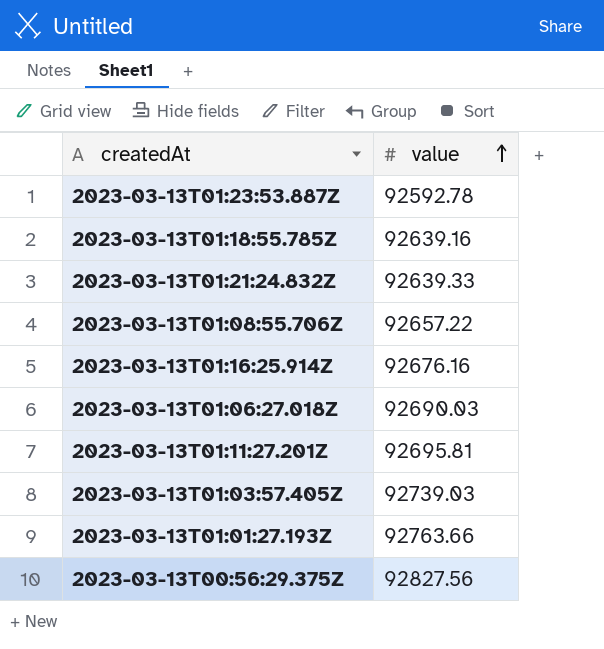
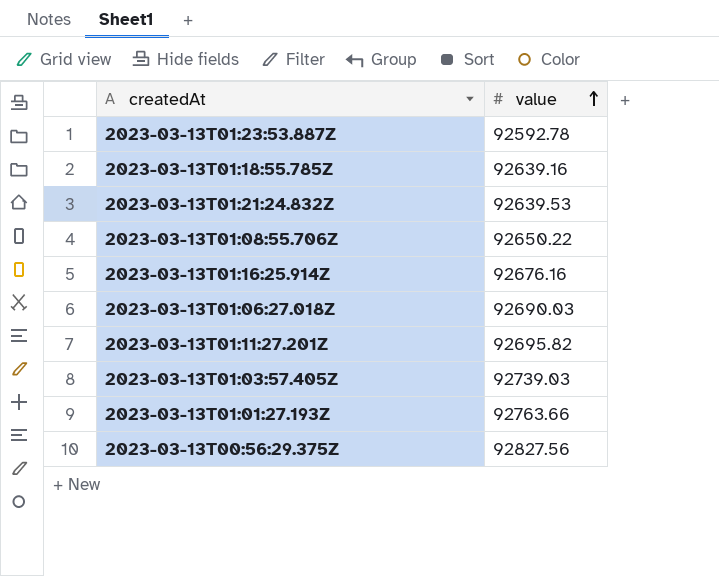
2023-03-13T01:21:24.832Z | value: 92639.33 -> 92639.53
2023-03-13T01:08:55.706Z | value: 92657.22 -> 92650.22
2023-03-13T01:11:27.201Z | value: 92695.81 -> 92695.82

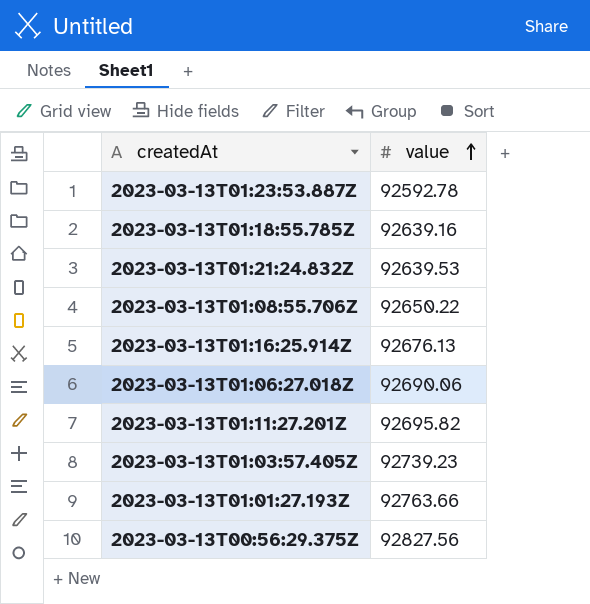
2023-03-13T01:16:25.914Z | value: 92676.16 -> 92676.13
2023-03-13T01:06:27.018Z | value: 92690.03 -> 92690.06
2023-03-13T01:03:57.405Z | value: 92739.03 -> 92739.23

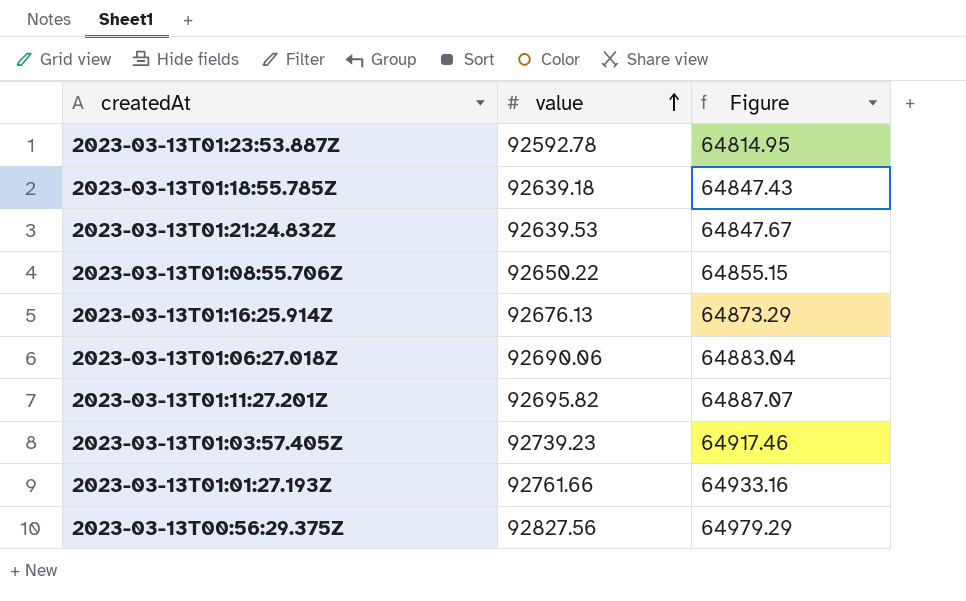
column Figure | formula: none -> [value] * 0.7
2023-03-13T01:18:55.785Z | value: 92639.16 -> 92639.18
2023-03-13T01:01:27.193Z | value: 92763.66 -> 92761.66

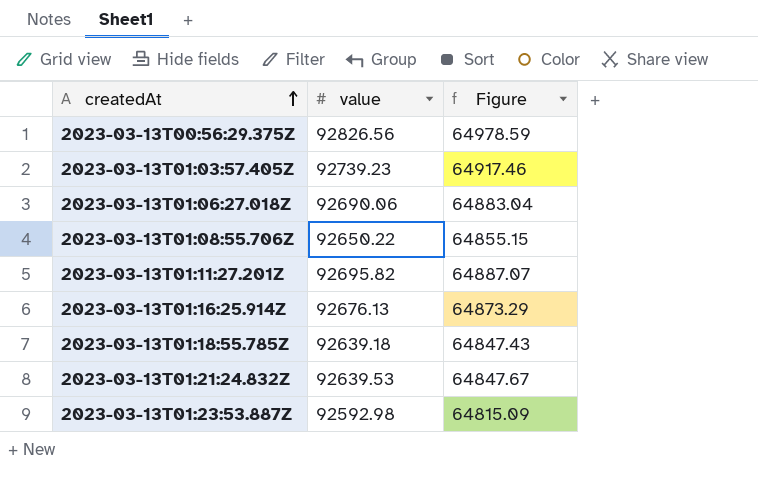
row order: value ascending -> createdAt ascending
row 2023-03-13T01:01:27.193Z: 92761.66 | 64933.16 -> none
2023-03-13T00:56:29.375Z | value: 92827.56 -> 92826.56
2023-03-13T00:56:29.375Z | Figure: 64979.29 -> 64978.59
2023-03-13T01:23:53.887Z | value: 92592.78 -> 92592.98
2023-03-13T01:23:53.887Z | Figure: 64814.95 -> 64815.09

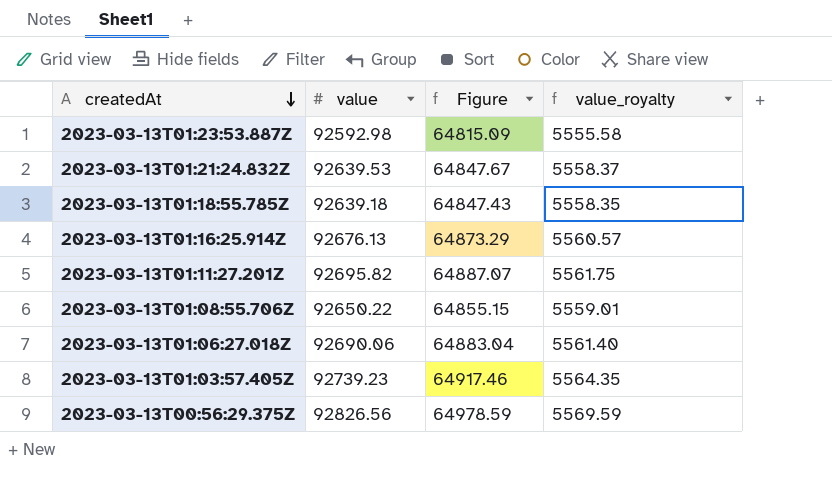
row order: createdAt ascending -> createdAt descending
column value_royalty | formula: none -> [value] * 0.06

